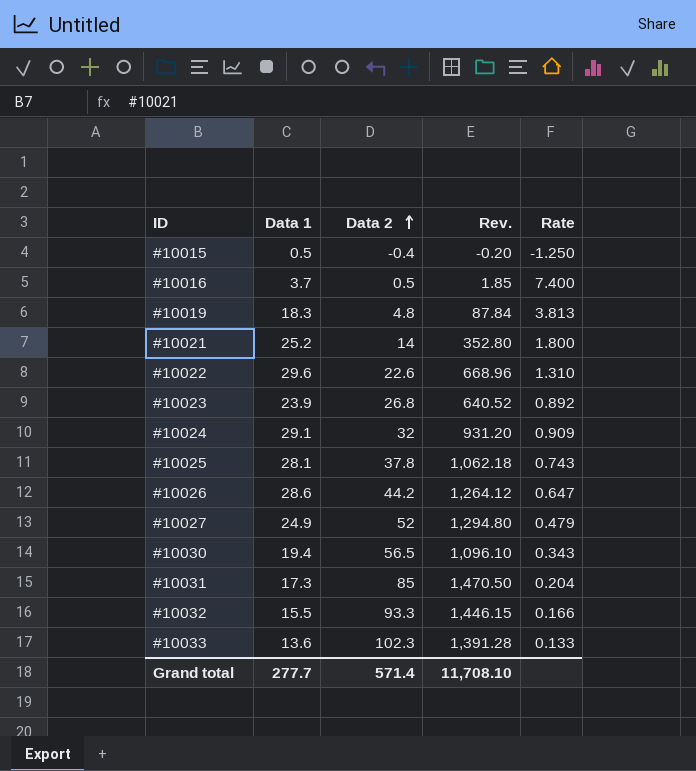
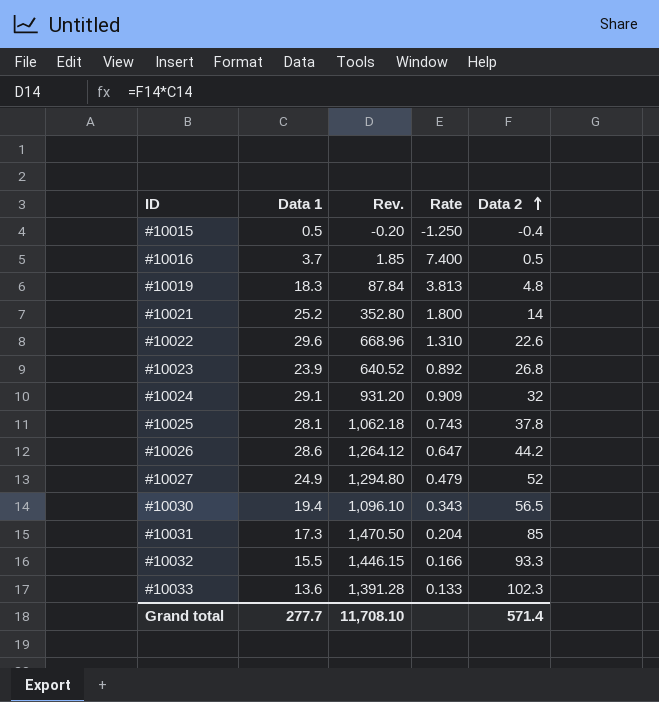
column Data 2 | position: 3 -> 5

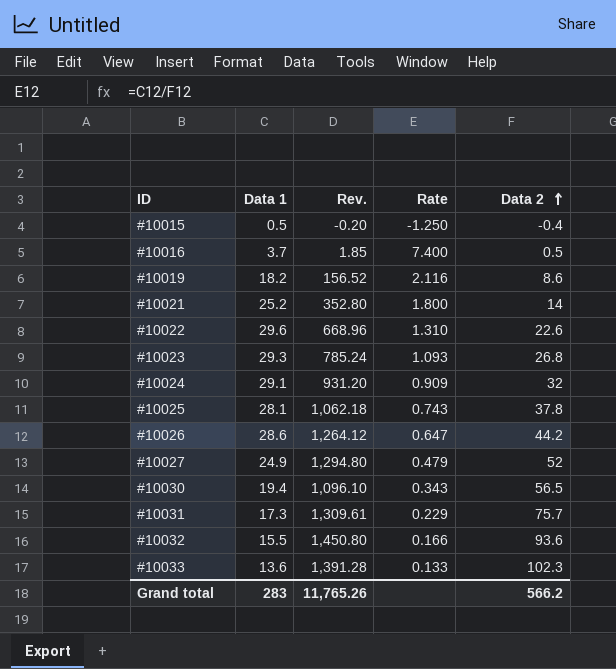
#10019 | Data 1: 18.3 -> 18.2
#10019 | Rev.: 87.84 -> 156.52
#10019 | Rate: 3.813 -> 2.116
#10019 | Data 2: 4.8 -> 8.6
#10023 | Data 1: 23.9 -> 29.3
#10023 | Rev.: 640.52 -> 785.24
#10023 | Rate: 0.892 -> 1.093
#10031 | Rev.: 1,470.50 -> 1,309.61
#10031 | Rate: 0.204 -> 0.229
#10031 | Data 2: 85 -> 75.7
#10032 | Rev.: 1,446.15 -> 1,450.80
#10032 | Data 2: 93.3 -> 93.6
Grand total | Data 1: 277.7 -> 283
Grand total | Rev.: 11,708.10 -> 11,765.26
Grand total | Data 2: 571.4 -> 566.2

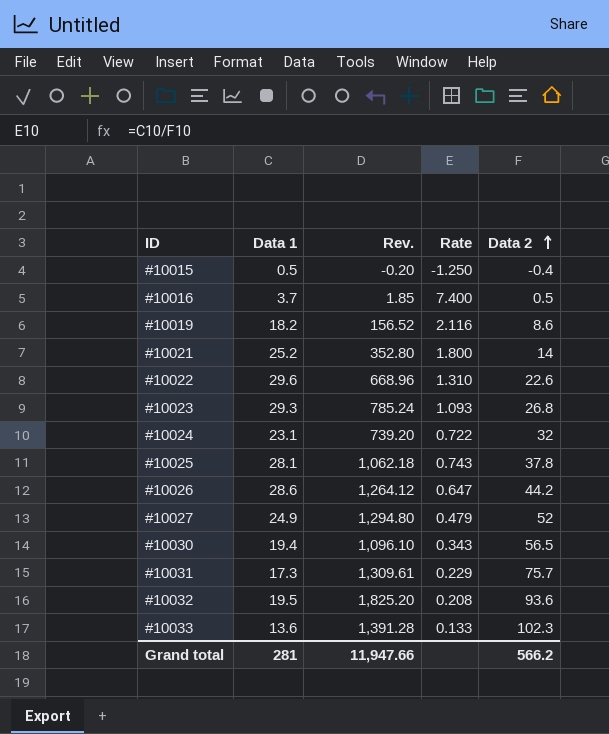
#10024 | Data 1: 29.1 -> 23.1
#10024 | Rev.: 931.20 -> 739.20
#10024 | Rate: 0.909 -> 0.722
#10032 | Data 1: 15.5 -> 19.5
#10032 | Rev.: 1,450.80 -> 1,825.20
#10032 | Rate: 0.166 -> 0.208
Grand total | Data 1: 283 -> 281
Grand total | Rev.: 11,765.26 -> 11,947.66

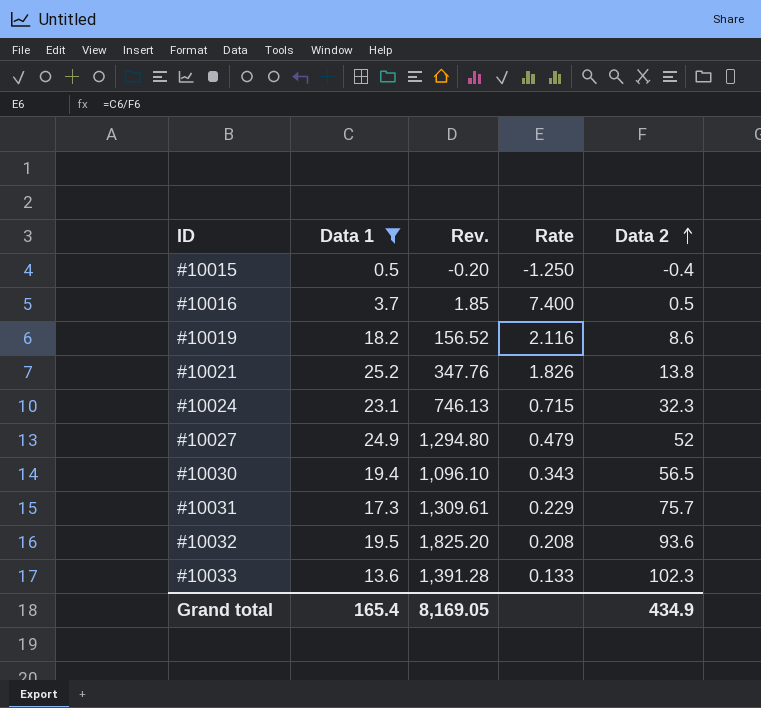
filter: none -> Data 1 <= 25.2
#10021 | Rev.: 352.80 -> 347.76
#10021 | Rate: 1.800 -> 1.826
#10021 | Data 2: 14 -> 13.8
#10024 | Rev.: 739.20 -> 746.13
#10024 | Rate: 0.722 -> 0.715
#10024 | Data 2: 32 -> 32.3
Grand total | Data 1: 281 -> 165.4
Grand total | Rev.: 11,947.66 -> 8,169.05
Grand total | Data 2: 566.2 -> 434.9

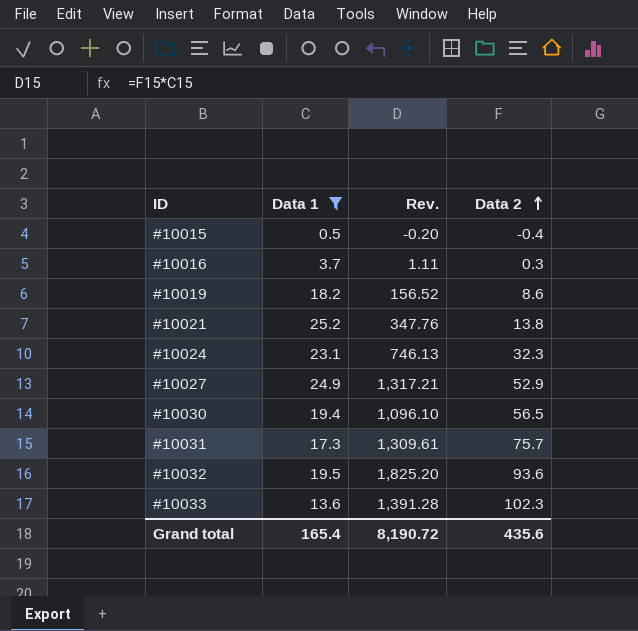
column Rate | formula: [Data 1] / [Data 2] -> none
#10016 | Rev.: 1.85 -> 1.11
#10016 | Data 2: 0.5 -> 0.3
#10027 | Rev.: 1,294.80 -> 1,317.21
#10027 | Data 2: 52 -> 52.9
Grand total | Rev.: 8,169.05 -> 8,190.72
Grand total | Data 2: 434.9 -> 435.6

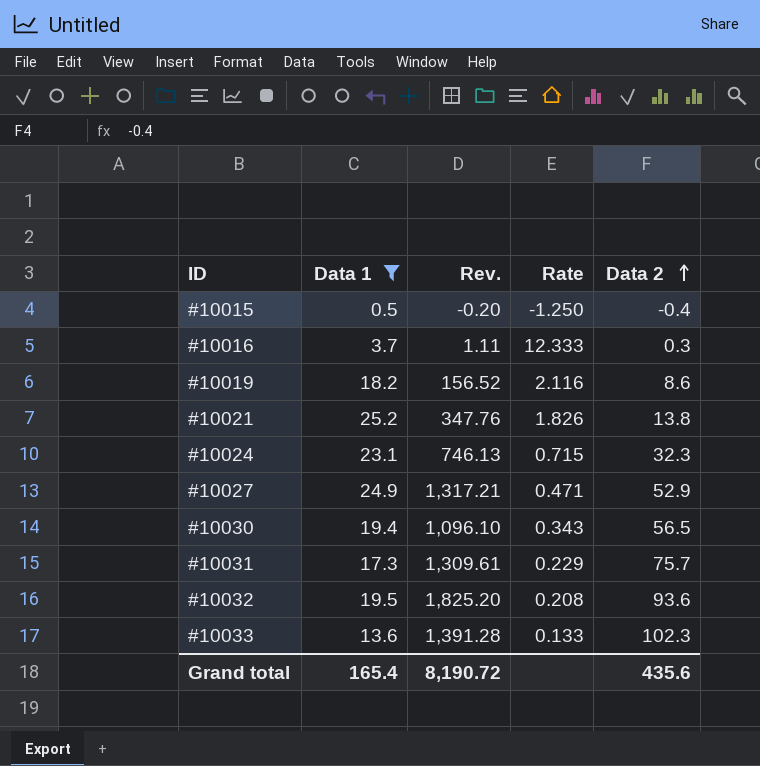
column Rate | formula: none -> [Data 1] / [Data 2]

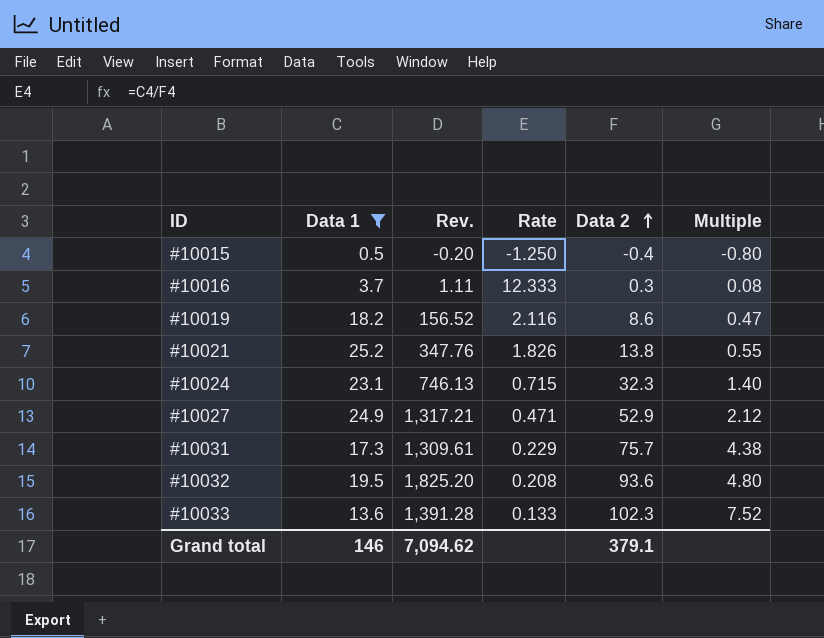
column Multiple | formula: none -> [Data 2] / [Data 1]
row #10030: 19.4 | 1,096.10 | 0.343 | 56.5 -> none
Grand total | Data 1: 165.4 -> 146
Grand total | Rev.: 8,190.72 -> 7,094.62
Grand total | Data 2: 435.6 -> 379.1

